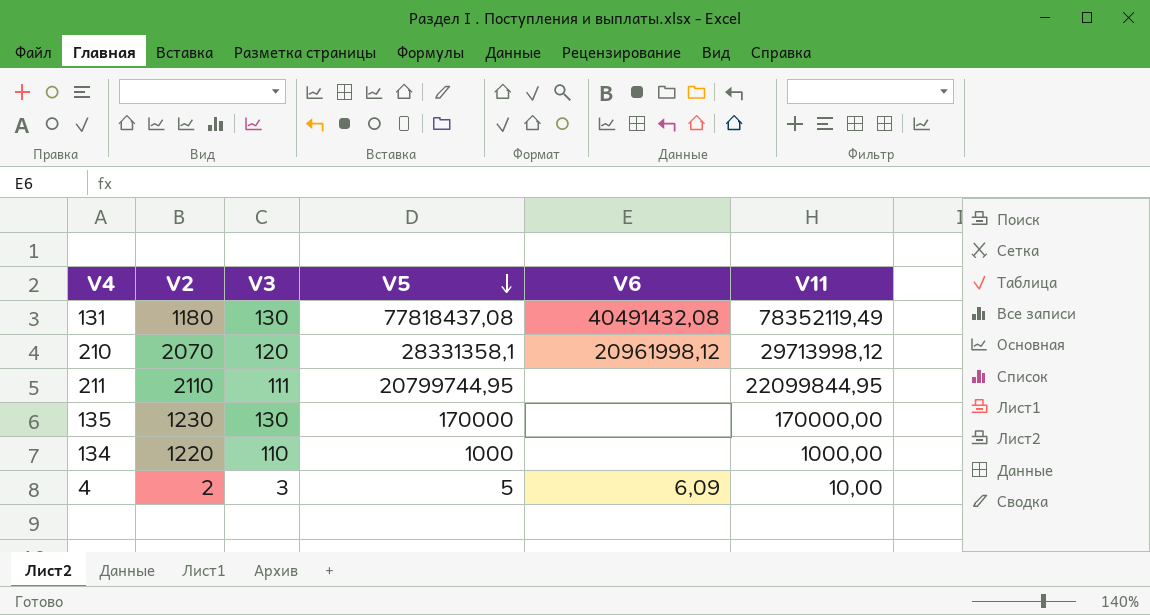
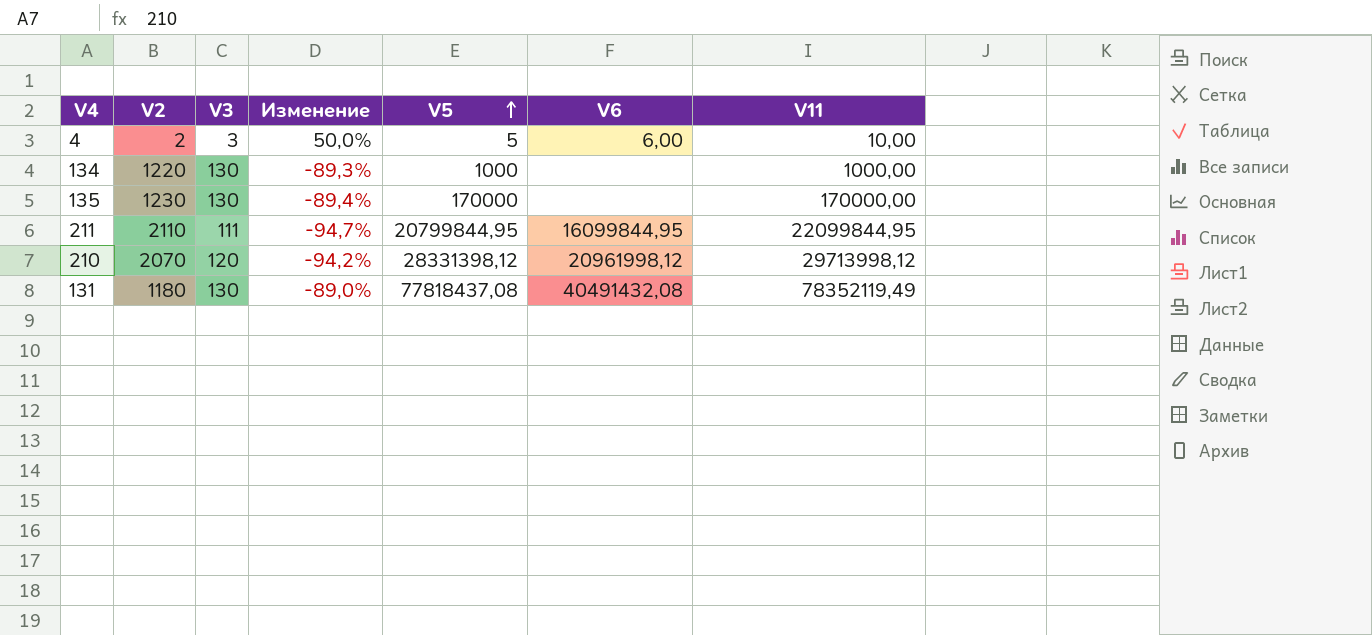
row order: V5 descending -> V5 ascending
column Изменение | formula: none -> ([V3] - [V2]) / [V2]
4 | V6: 6,09 -> 6,00
134 | V3: 110 -> 130
211 | V5: 20799744,95 -> 20799844,95
211 | V6: none -> 16099844,95
210 | V5: 28331358,1 -> 28331398,12

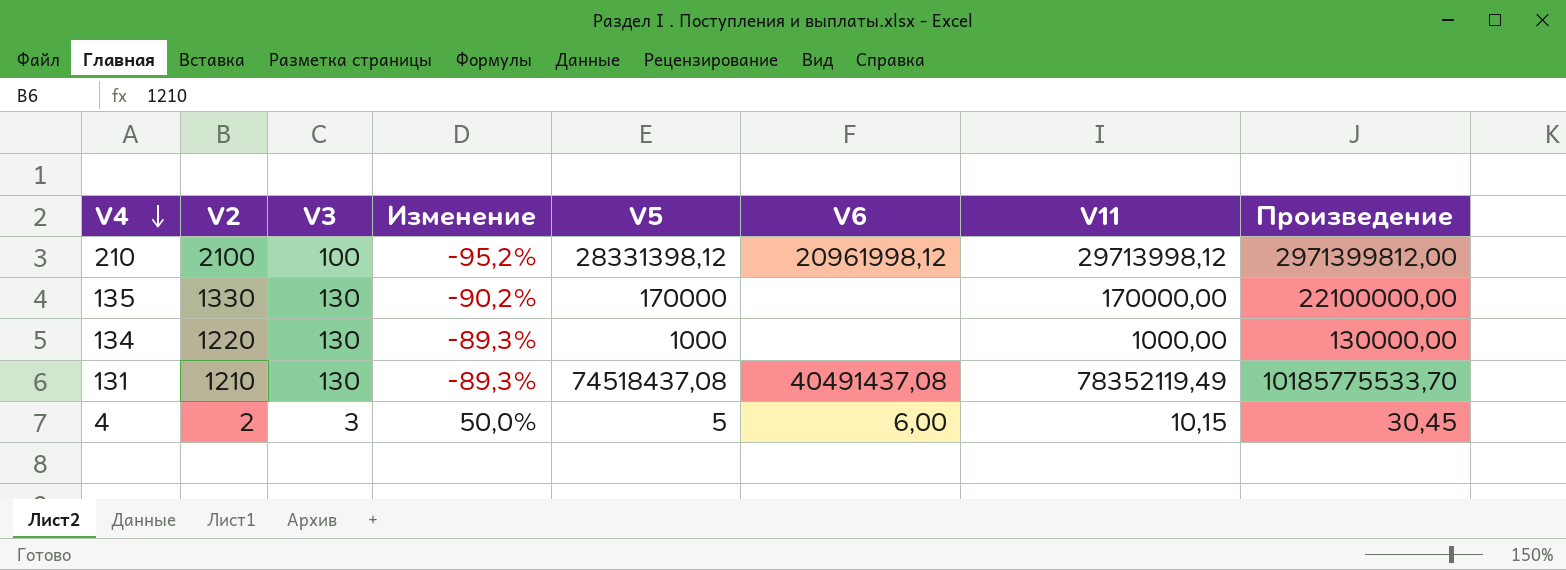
row order: V5 ascending -> V4 descending
column Произведение | formula: none -> [V3] * [V11]
row 211: 2110 | 111 | -94,7% | 20799844,95 | 16099844,95 | 22099844,95 -> none
210 | V2: 2070 -> 2100
210 | V3: 120 -> 100
210 | Изменение: -94,2% -> -95,2%
135 | V2: 1230 -> 1330
135 | Изменение: -89,4% -> -90,2%
131 | V2: 1180 -> 1210
131 | Изменение: -89,0% -> -89,3%
131 | V5: 77818437,08 -> 74518437,08
131 | V6: 40491432,08 -> 40491437,08
4 | V11: 10,00 -> 10,15

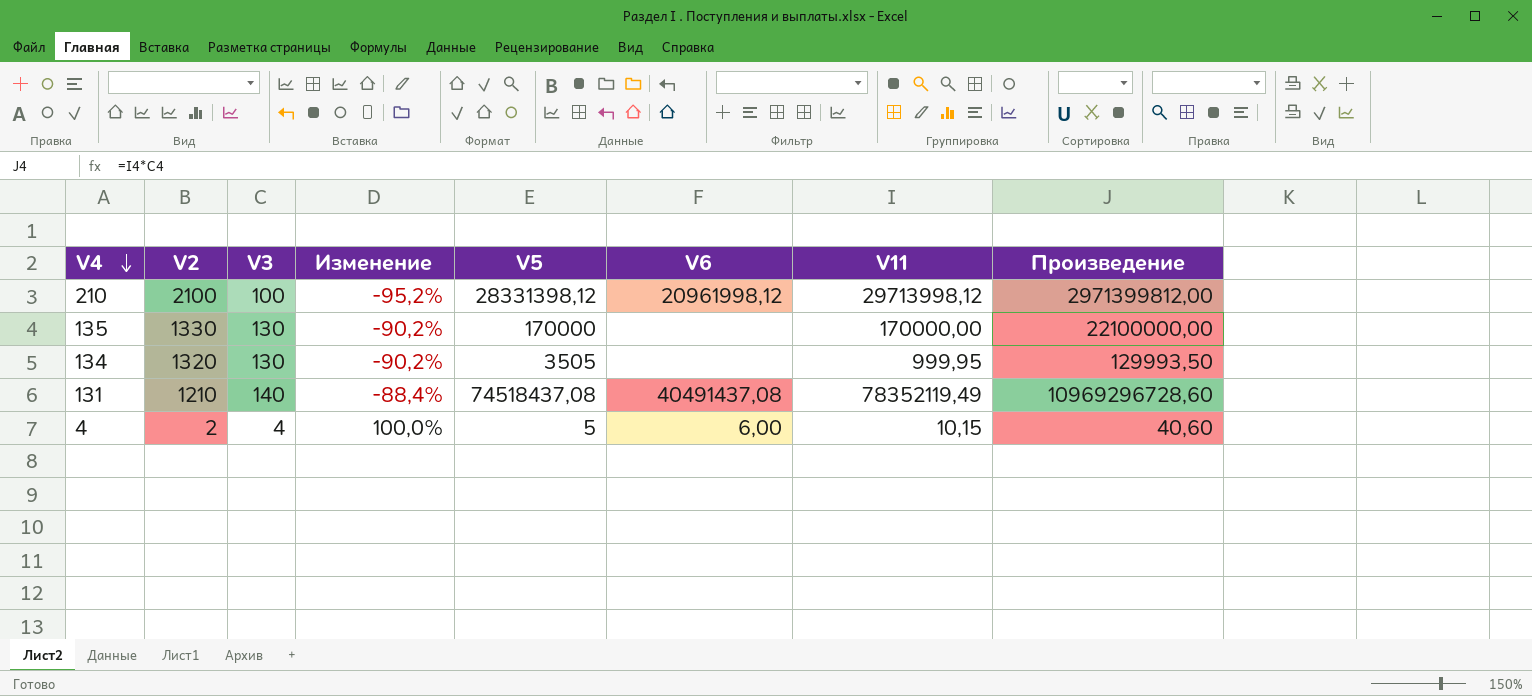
134 | V2: 1220 -> 1320
134 | Изменение: -89,3% -> -90,2%
134 | V5: 1000 -> 3505
134 | V11: 1000,00 -> 999,95
134 | Произведение: 130000,00 -> 129993,50
131 | V3: 130 -> 140
131 | Изменение: -89,3% -> -88,4%
131 | Произведение: 10185775533,70 -> 10969296728,60
4 | V3: 3 -> 4
4 | Изменение: 50,0% -> 100,0%
4 | Произведение: 30,45 -> 40,60

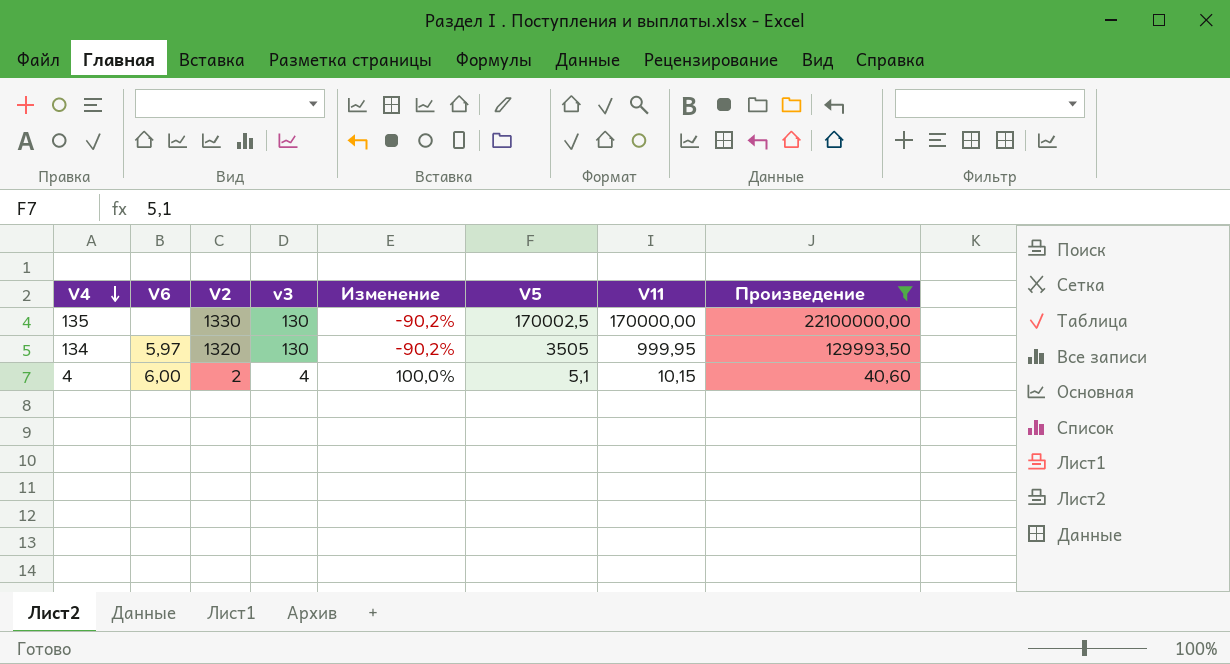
filter: none -> Произведение <= 22100000,00
column V6 | position: 6 -> 2
column name: V3 -> v3
135 | V5: 170000 -> 170002,5
134 | V6: none -> 5,97
4 | V5: 5 -> 5,1

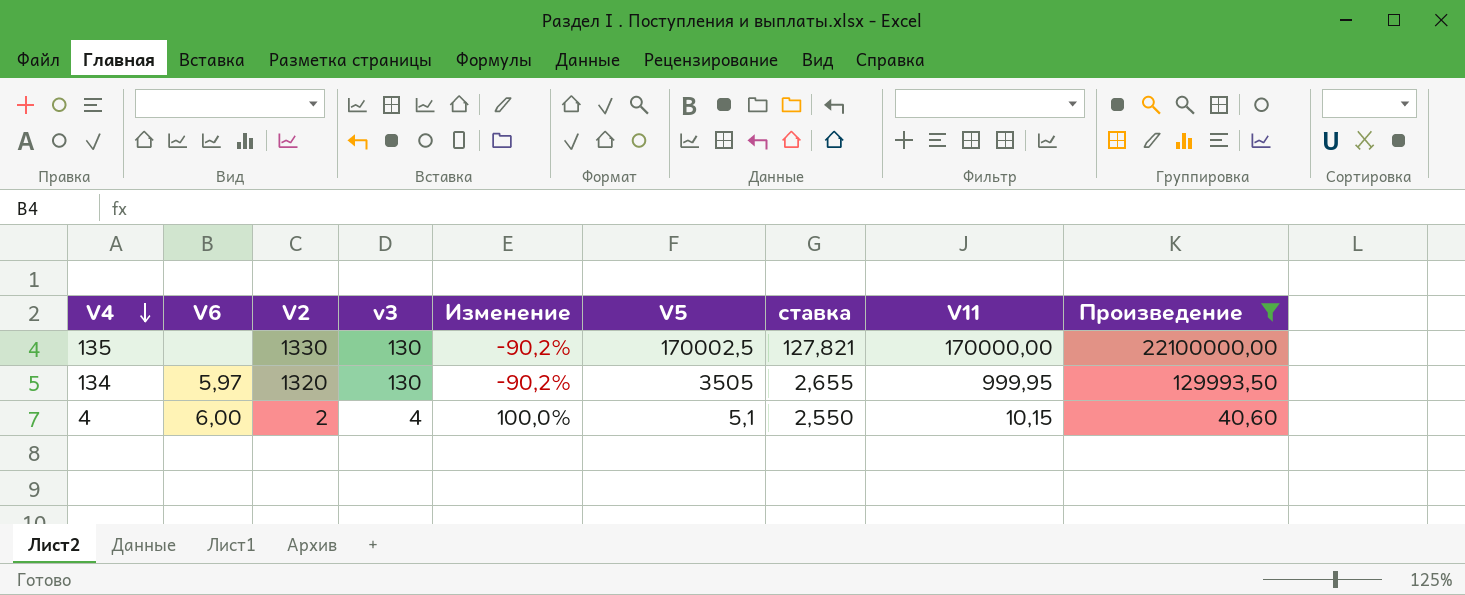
column ставка | formula: none -> [V5] / [V2]

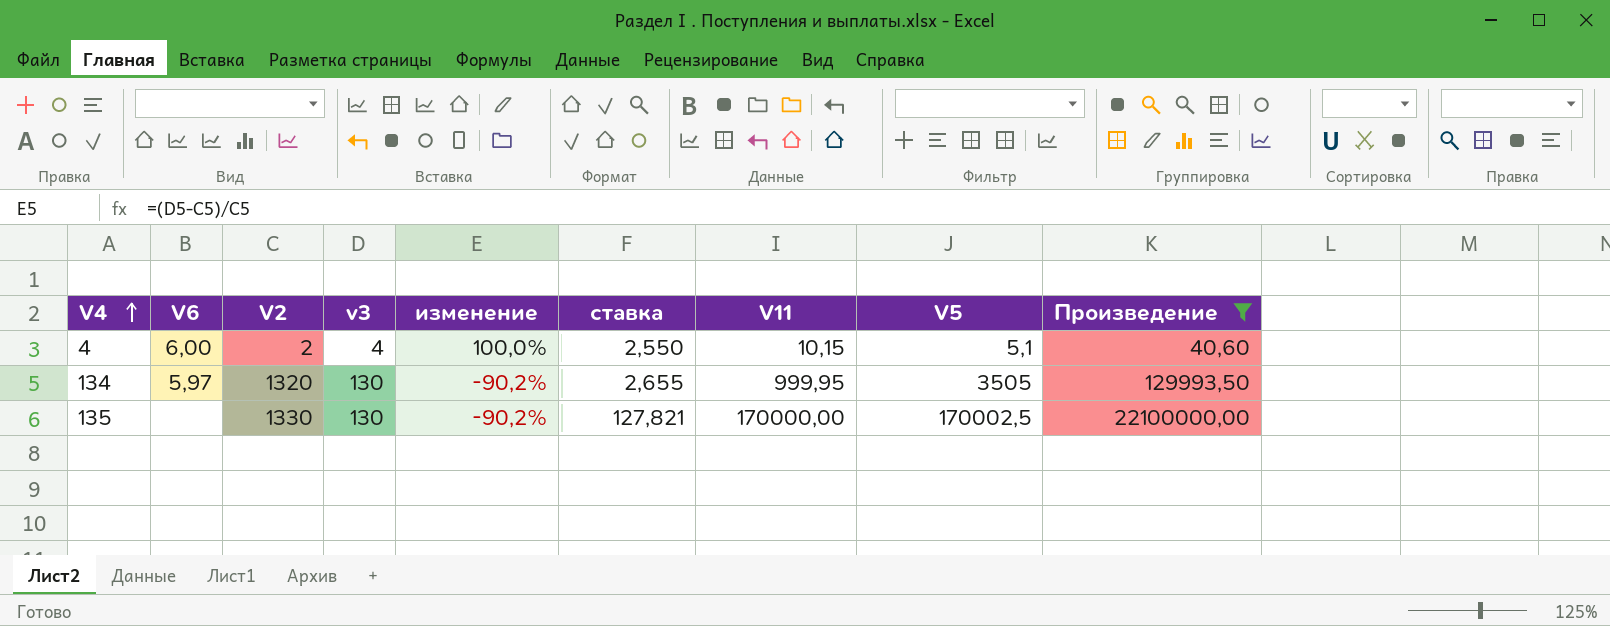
row order: V4 descending -> V4 ascending
column name: Изменение -> изменение
column V5 | position: 6 -> 8

